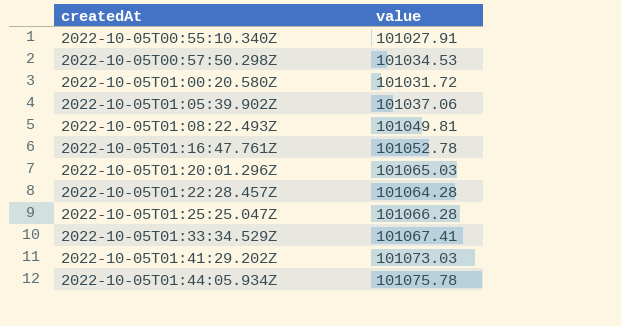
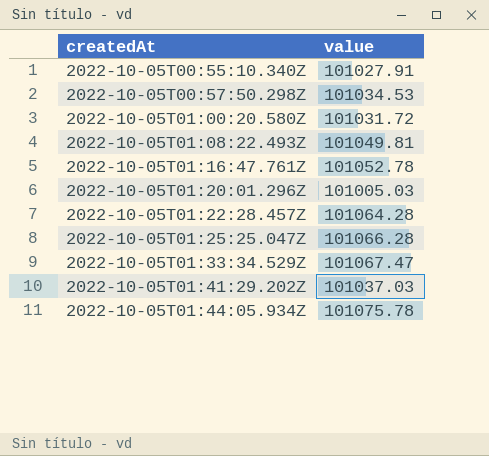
row 2022-10-05T01:05:39.902Z: 101037.06 -> none
2022-10-05T01:20:01.296Z | value: 101065.03 -> 101005.03
2022-10-05T01:33:34.529Z | value: 101067.41 -> 101067.47
2022-10-05T01:41:29.202Z | value: 101073.03 -> 101037.03

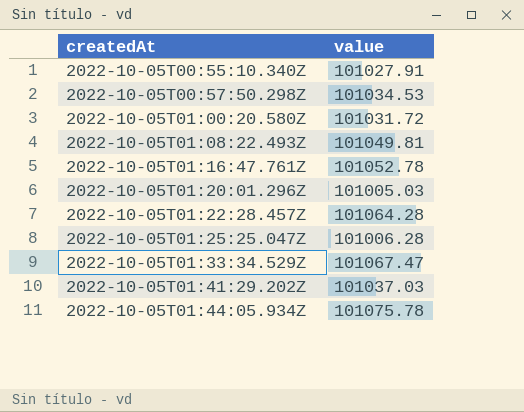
2022-10-05T01:25:25.047Z | value: 101066.28 -> 101006.28

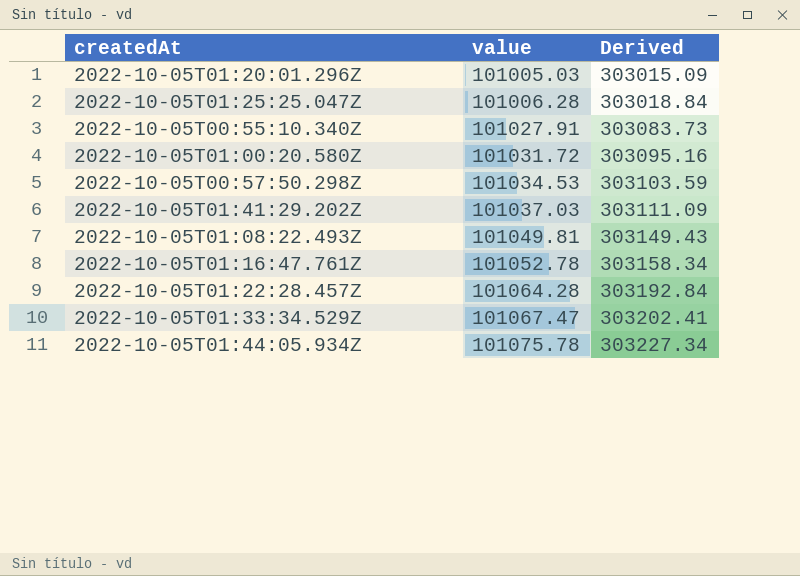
row order: createdAt ascending -> value ascending
column Derived | formula: none -> [value] * 3

